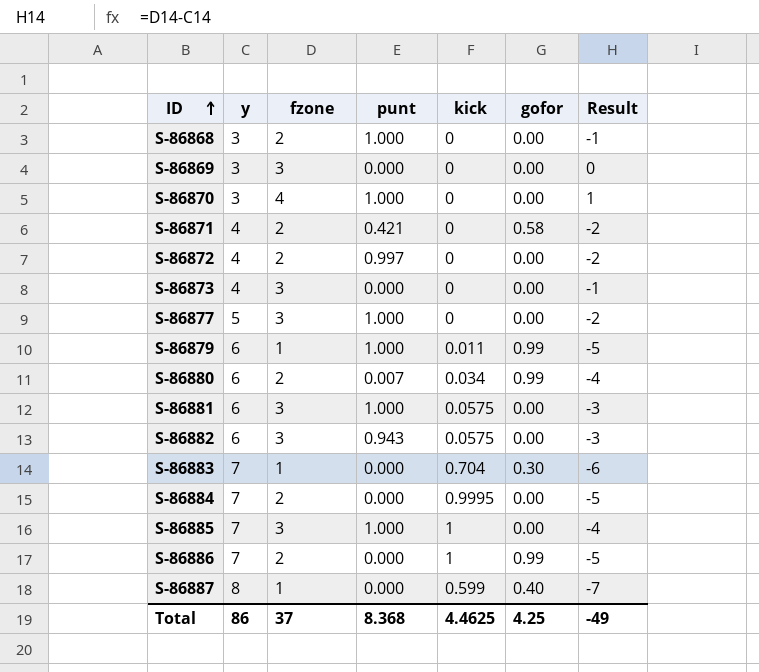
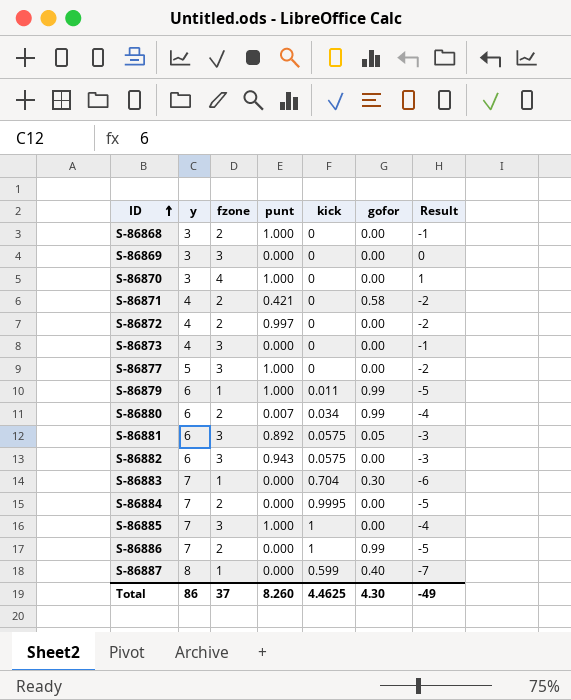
S-86881 | punt: 1.000 -> 0.892
S-86881 | gofor: 0.00 -> 0.05
Total | punt: 8.368 -> 8.260
Total | gofor: 4.25 -> 4.30

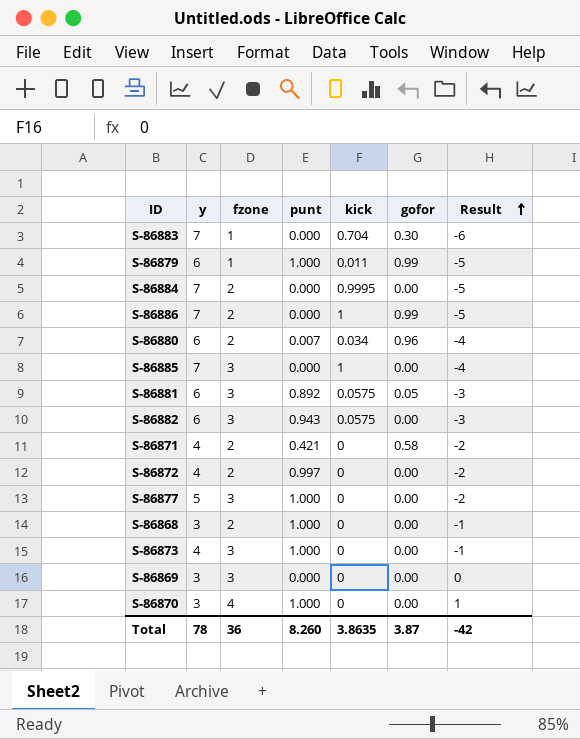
row order: ID ascending -> Result ascending
row S-86887: 8 | 1 | 0.000 | 0.599 | 0.40 | -7 -> none
S-86880 | gofor: 0.99 -> 0.96
S-86885 | punt: 1.000 -> 0.000
S-86873 | punt: 0.000 -> 1.000
Total | y: 86 -> 78
Total | fzone: 37 -> 36
Total | kick: 4.4625 -> 3.8635
Total | gofor: 4.30 -> 3.87
Total | Result: -49 -> -42

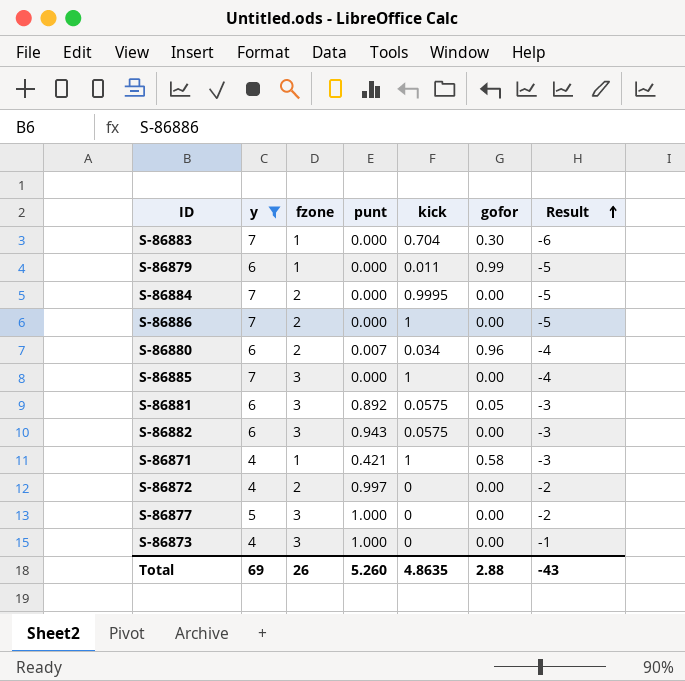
filter: none -> y != 3
S-86879 | punt: 1.000 -> 0.000
S-86886 | gofor: 0.99 -> 0.00
S-86871 | fzone: 2 -> 1
S-86871 | kick: 0 -> 1
S-86871 | Result: -2 -> -3
Total | y: 78 -> 69
Total | fzone: 36 -> 26
Total | punt: 8.260 -> 5.260
Total | kick: 3.8635 -> 4.8635
Total | gofor: 3.87 -> 2.88
Total | Result: -42 -> -43

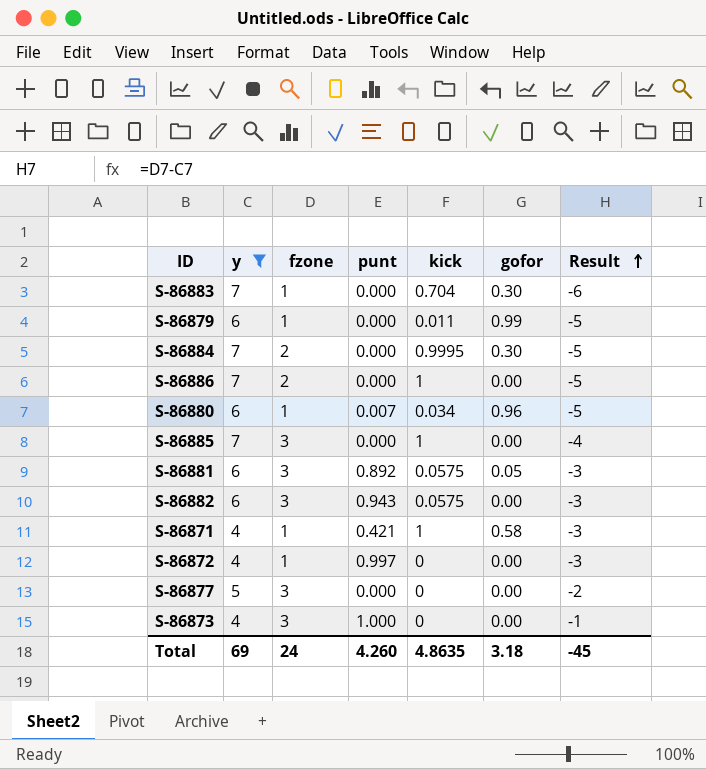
S-86884 | gofor: 0.00 -> 0.30
S-86880 | fzone: 2 -> 1
S-86880 | Result: -4 -> -5
S-86872 | fzone: 2 -> 1
S-86872 | Result: -2 -> -3
S-86877 | punt: 1.000 -> 0.000
Total | fzone: 26 -> 24
Total | punt: 5.260 -> 4.260
Total | gofor: 2.88 -> 3.18
Total | Result: -43 -> -45

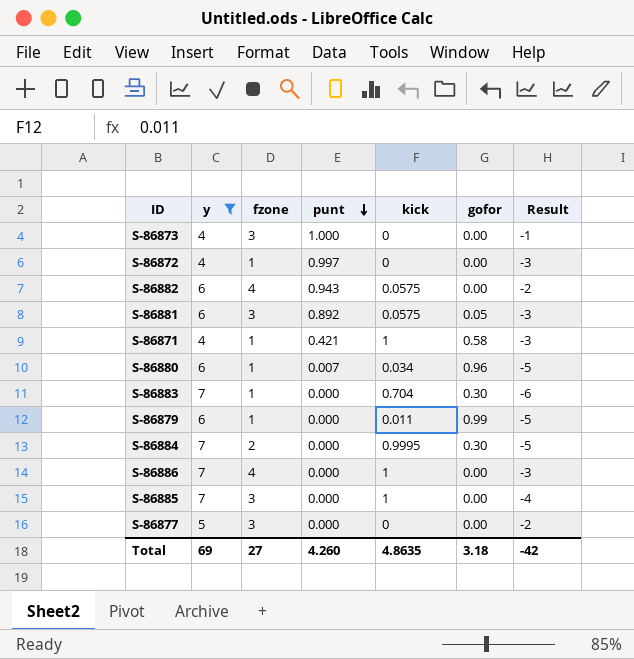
row order: Result ascending -> punt descending
S-86882 | fzone: 3 -> 4
S-86882 | Result: -3 -> -2
S-86886 | fzone: 2 -> 4
S-86886 | Result: -5 -> -3
Total | fzone: 24 -> 27
Total | Result: -45 -> -42

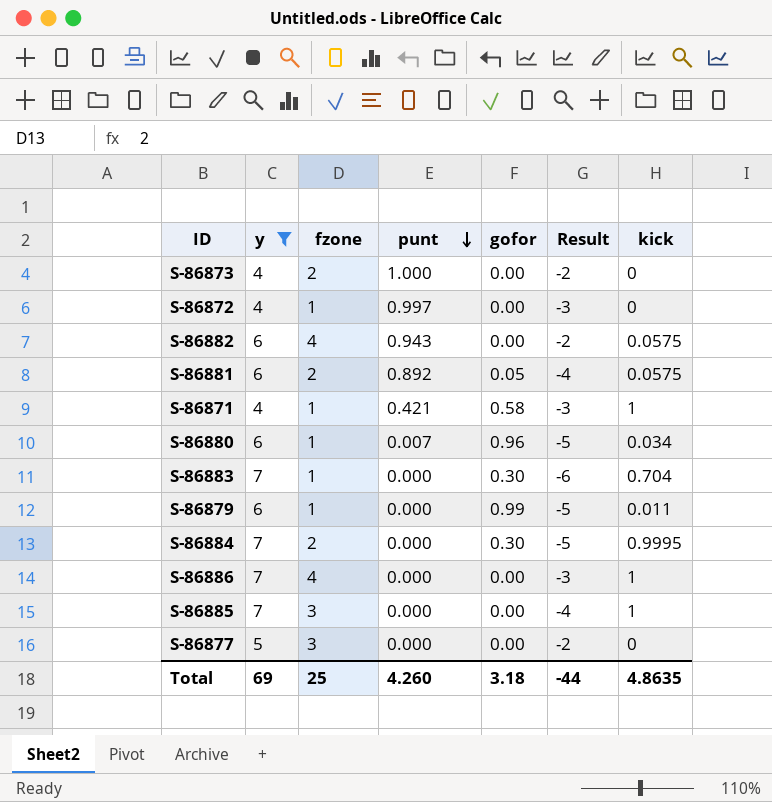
column kick | position: 5 -> 7
S-86873 | fzone: 3 -> 2
S-86873 | Result: -1 -> -2
S-86881 | fzone: 3 -> 2
S-86881 | Result: -3 -> -4
Total | fzone: 27 -> 25
Total | Result: -42 -> -44

